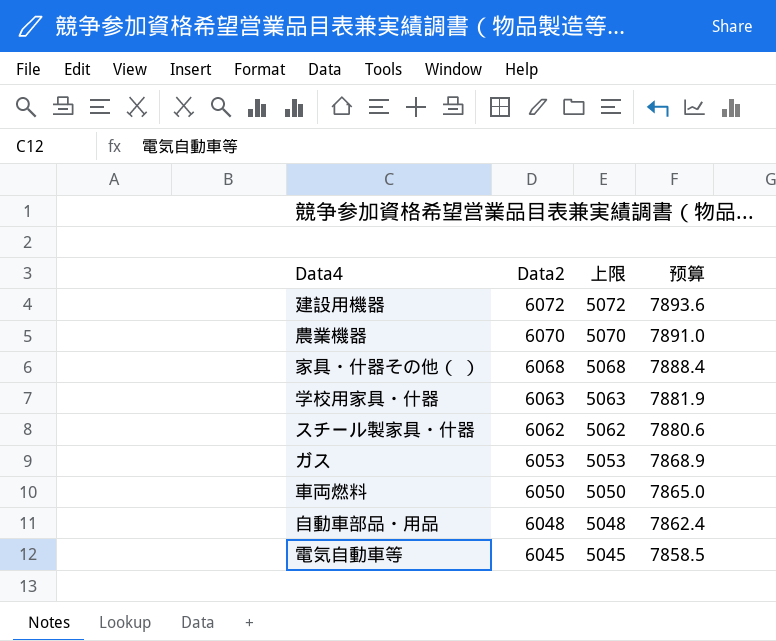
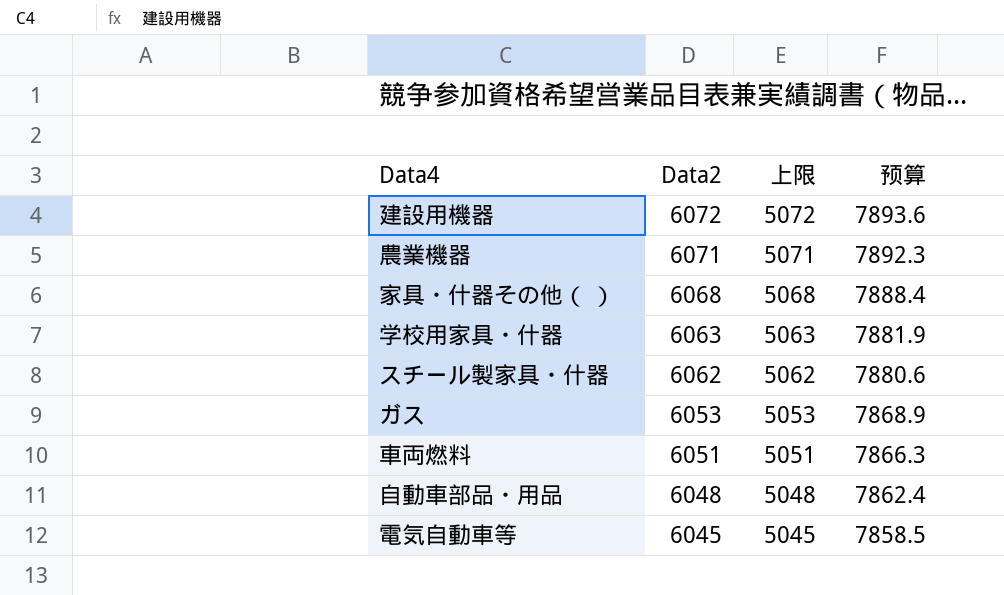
農業機器 | Data2: 6070 -> 6071
農業機器 | 上限: 5070 -> 5071
農業機器 | 预算: 7891.0 -> 7892.3
車両燃料 | Data2: 6050 -> 6051
車両燃料 | 上限: 5050 -> 5051
車両燃料 | 预算: 7865.0 -> 7866.3

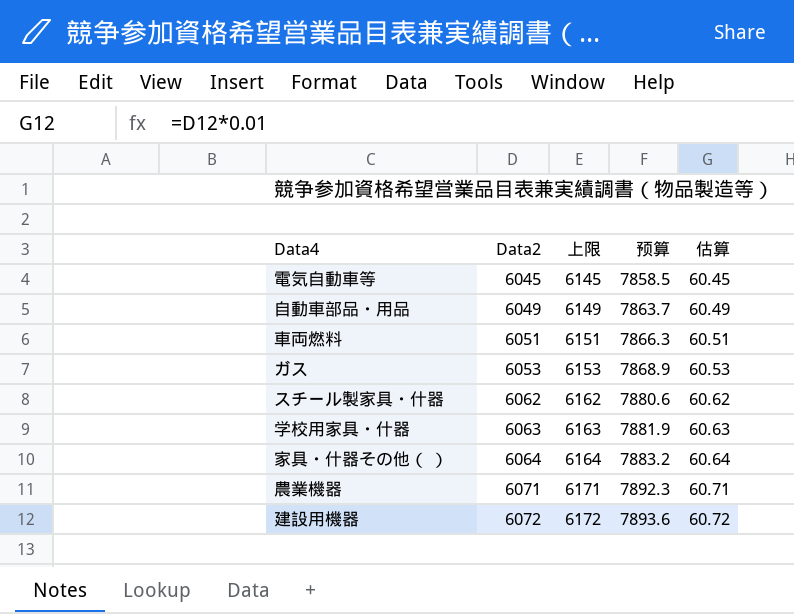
row order: Data2 descending -> Data2 ascending
column 上限 | formula: [Data2] - 1000 -> [Data2] + 100
column 估算 | formula: none -> [Data2] * 0.01
自動車部品・用品 | Data2: 6048 -> 6049
自動車部品・用品 | 预算: 7862.4 -> 7863.7
家具・什器その他（ ） | Data2: 6068 -> 6064
家具・什器その他（ ） | 预算: 7888.4 -> 7883.2

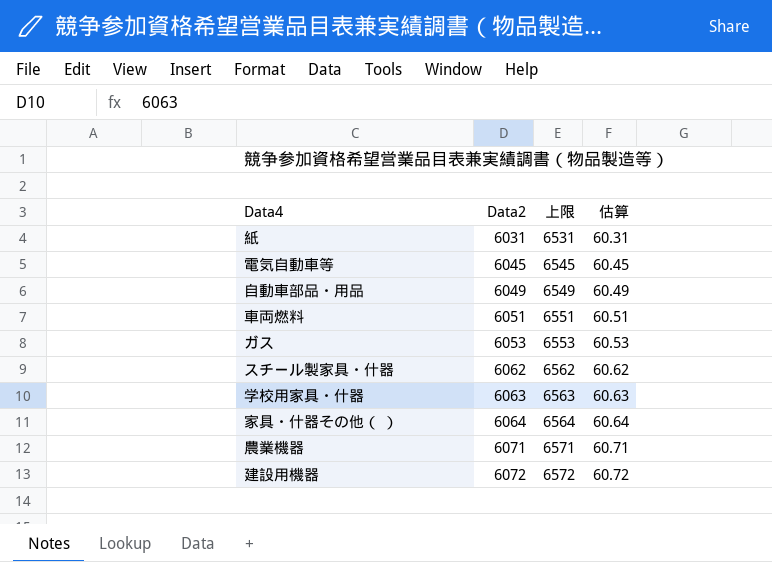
column 预算 | formula: [Data2] * 1.3 -> none
column 上限 | formula: [Data2] + 100 -> [Data2] + 500
row 紙: none -> 6031 | 6531 | 60.31

